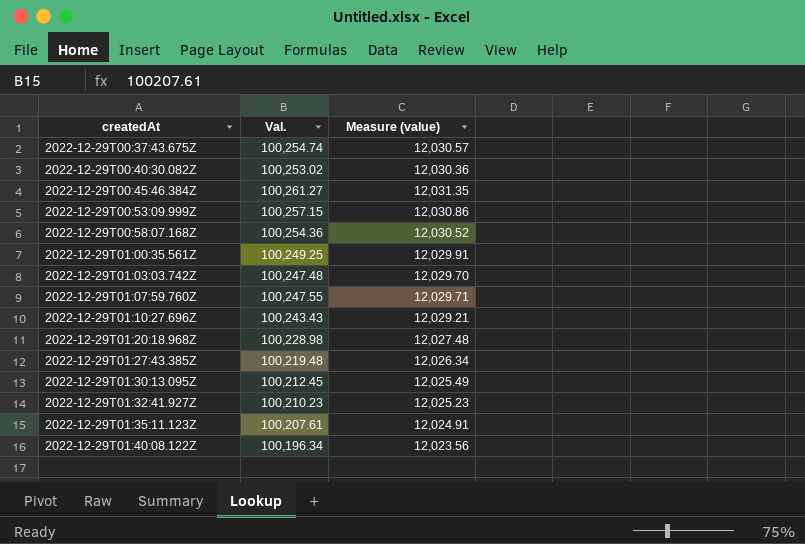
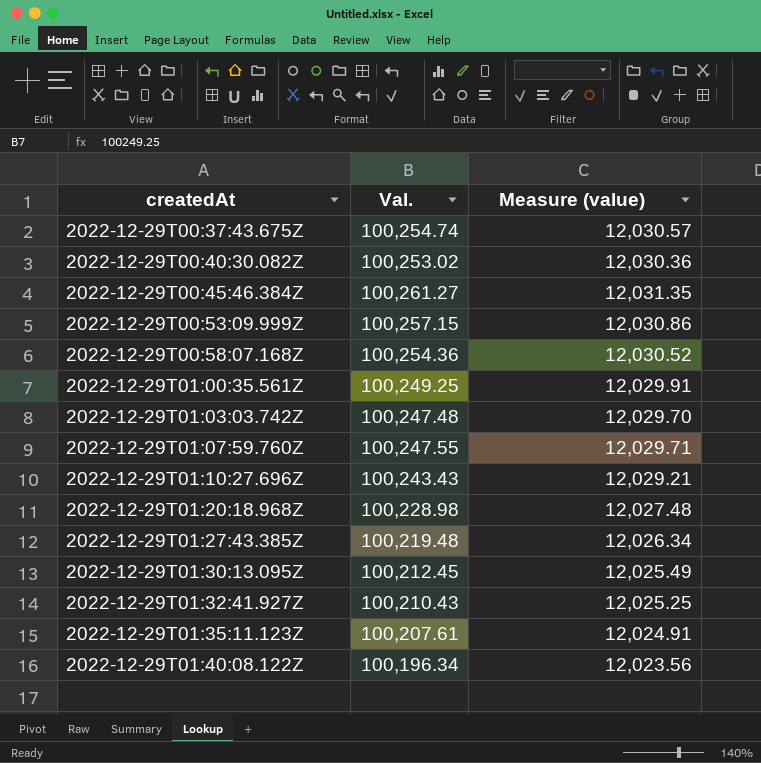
2022-12-29T01:32:41.927Z | Val.: 100,210.23 -> 100,210.43
2022-12-29T01:32:41.927Z | Measure (value): 12,025.23 -> 12,025.25

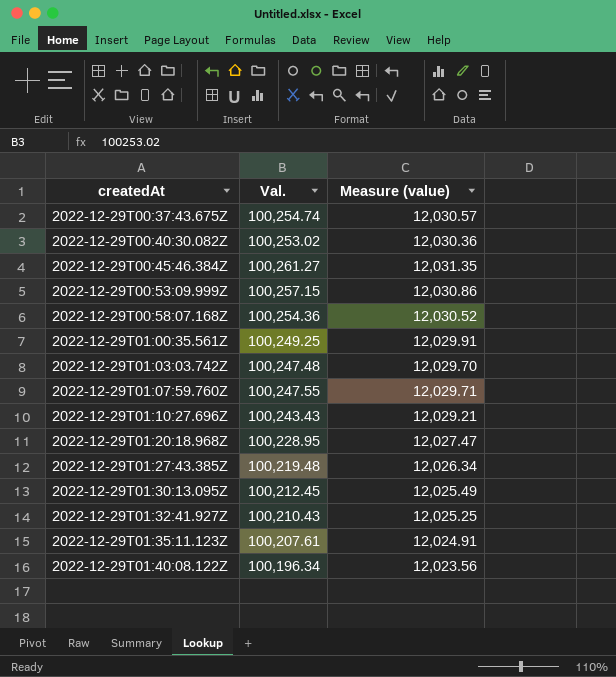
2022-12-29T01:20:18.968Z | Val.: 100,228.98 -> 100,228.95
2022-12-29T01:20:18.968Z | Measure (value): 12,027.48 -> 12,027.47

